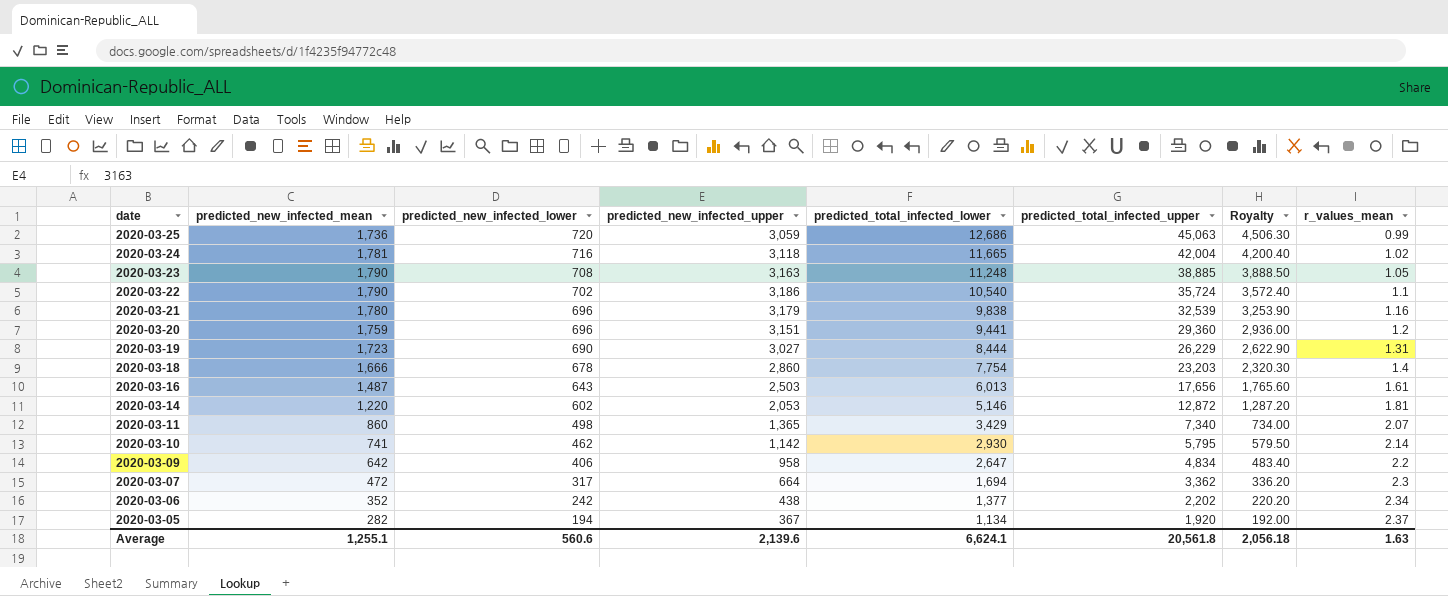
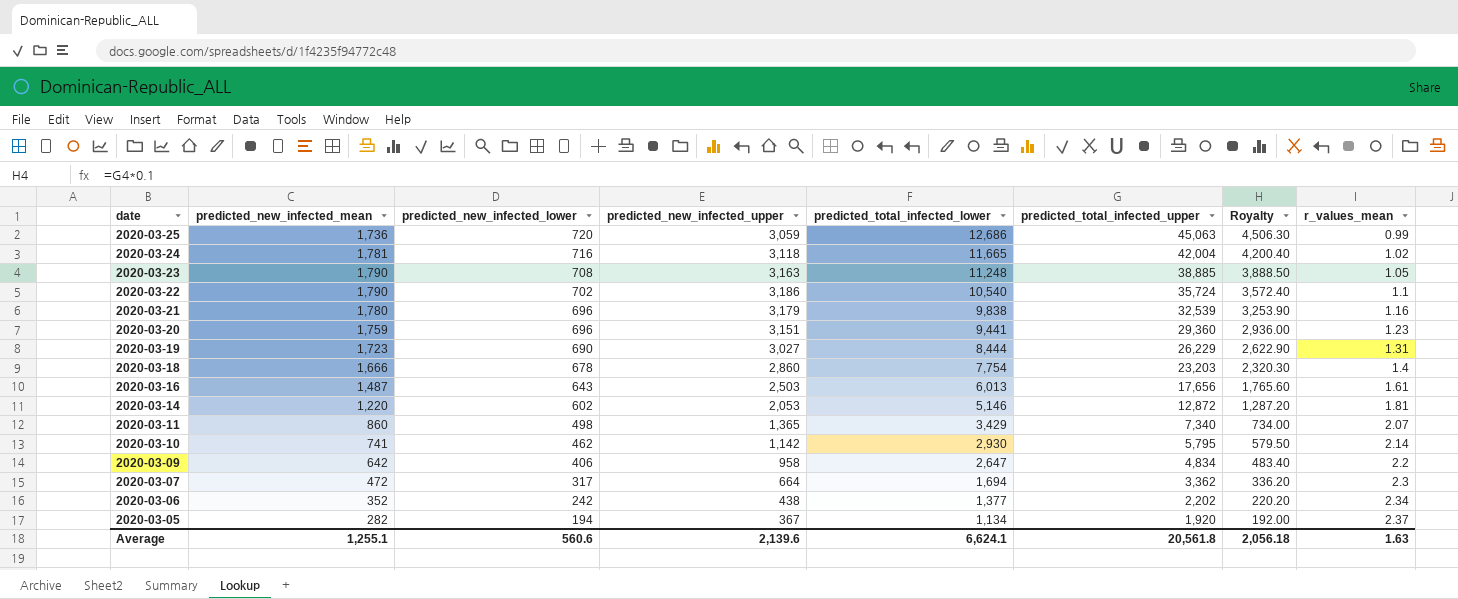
2020-03-20 | r_values_mean: 1.2 -> 1.23

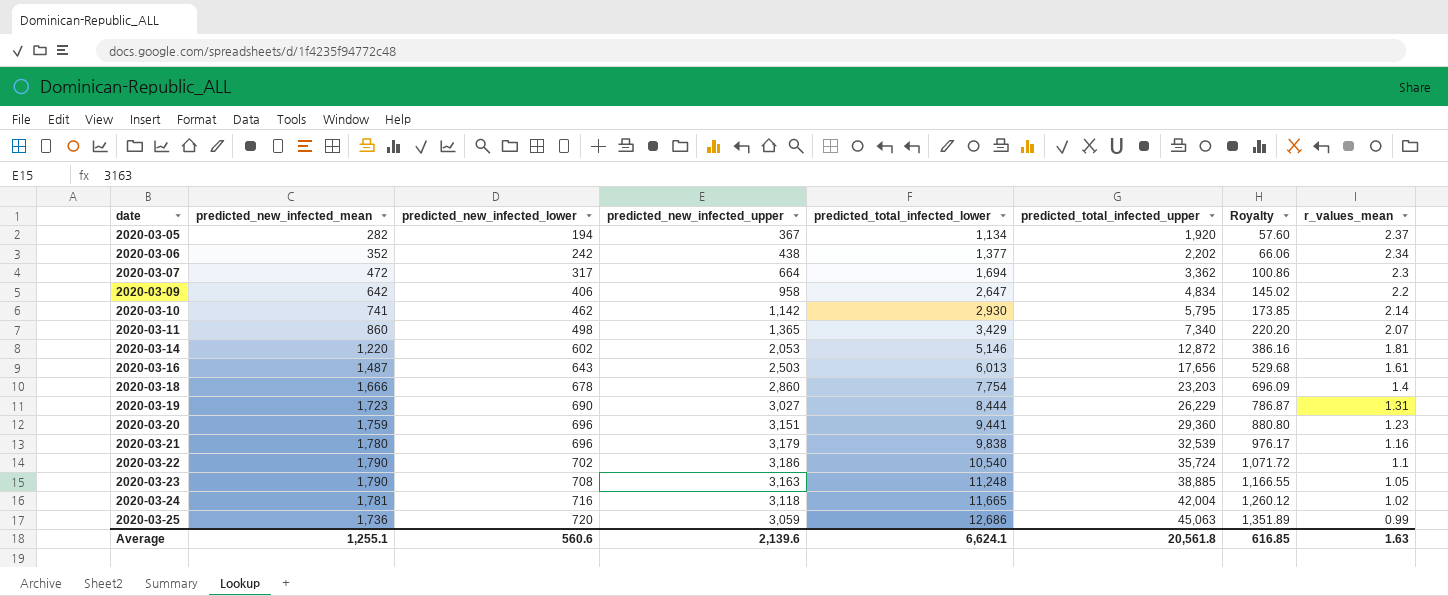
row order: date descending -> date ascending
column Royalty | formula: [predicted_total_infected_upper] * 0.1 -> [predicted_total_infected_upper] * 0.03
Average | Royalty: 2,056.18 -> 616.85

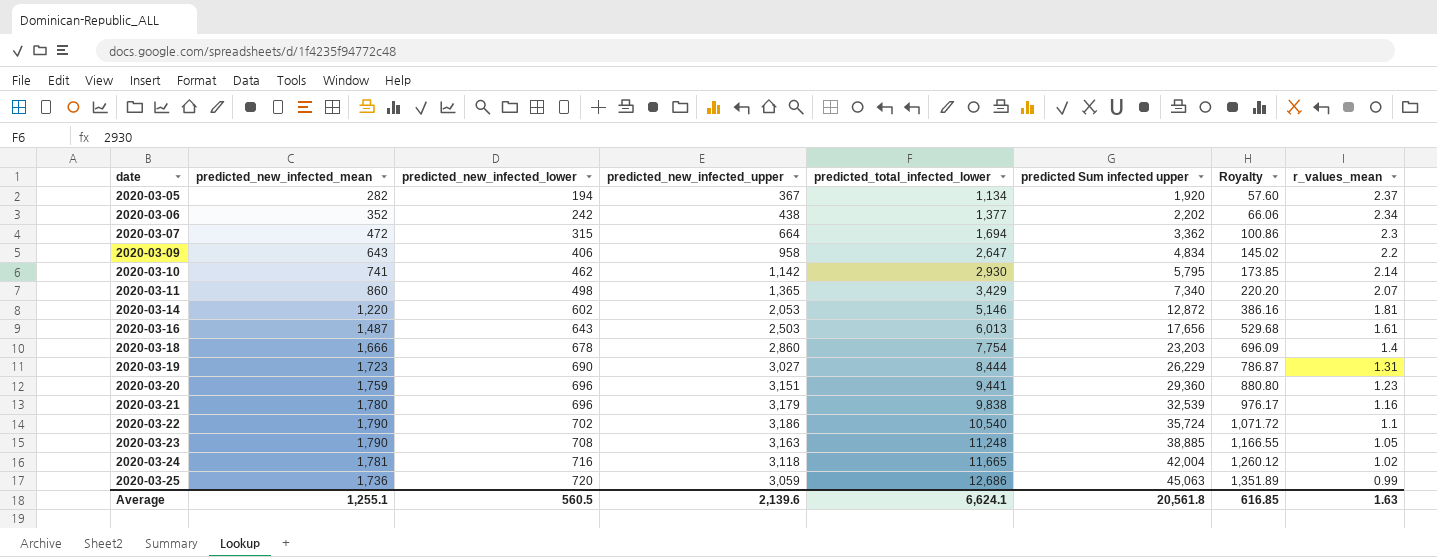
column name: predicted_total_infected_upper -> predicted Sum infected upper
2020-03-07 | predicted_new_infected_lower: 317 -> 315
2020-03-09 | predicted_new_infected_mean: 642 -> 643
Average | predicted_new_infected_lower: 560.6 -> 560.5

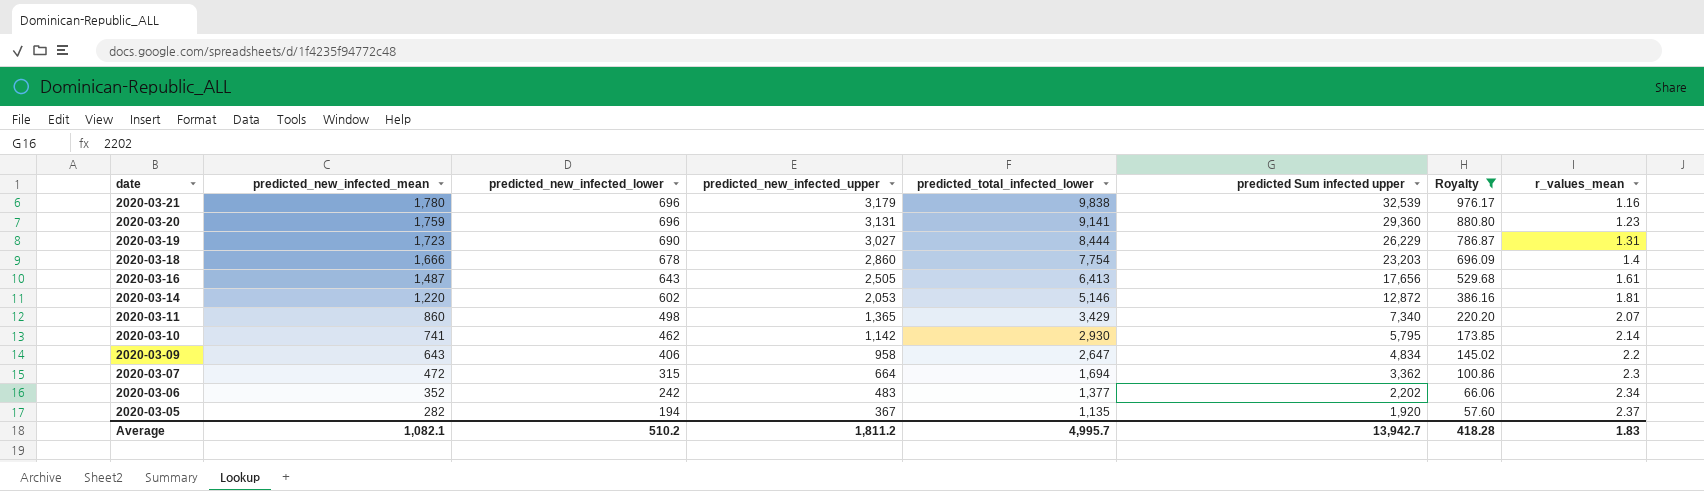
filter: none -> Royalty <= 976.17
row order: date ascending -> date descending
2020-03-20 | predicted_new_infected_upper: 3,151 -> 3,131
2020-03-20 | predicted_total_infected_lower: 9,441 -> 9,141
2020-03-16 | predicted_new_infected_upper: 2,503 -> 2,505
2020-03-16 | predicted_total_infected_lower: 6,013 -> 6,413
2020-03-06 | predicted_new_infected_upper: 438 -> 483
2020-03-05 | predicted_total_infected_lower: 1,134 -> 1,135
Average | predicted_new_infected_mean: 1,255.1 -> 1,082.1
Average | predicted_new_infected_lower: 560.5 -> 510.2
Average | predicted_new_infected_upper: 2,139.6 -> 1,811.2
Average | predicted_total_infected_lower: 6,624.1 -> 4,995.7
Average | predicted Sum infected upper: 20,561.8 -> 13,942.7
Average | Royalty: 616.85 -> 418.28
Average | r_values_mean: 1.63 -> 1.83

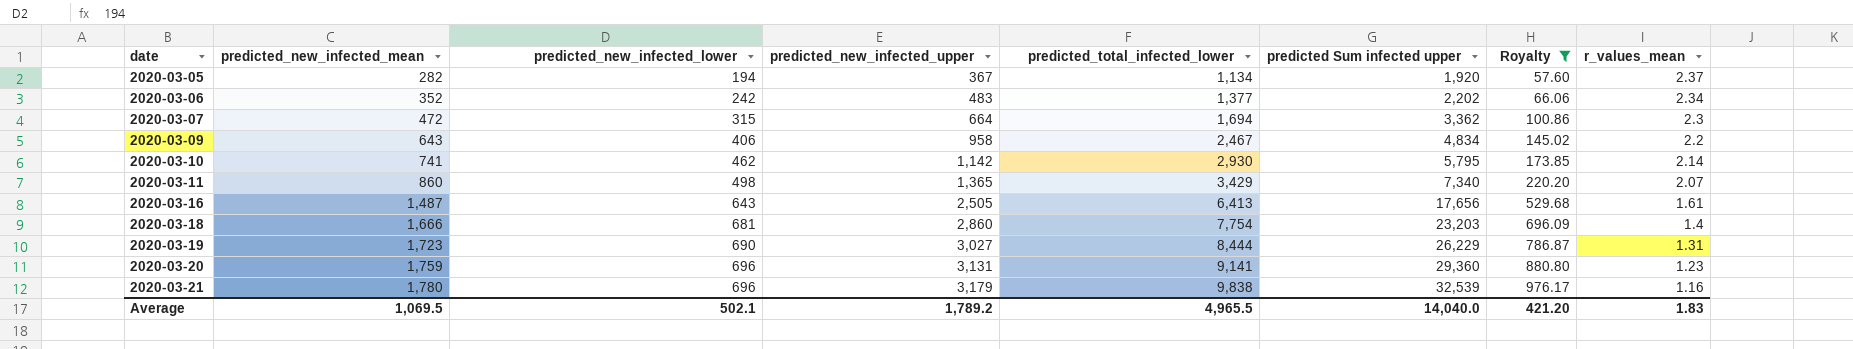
row order: date descending -> date ascending
row 2020-03-14: 1,220 | 602 | 2,053 | 5,146 | 12,872 | 386.16 | 1.81 -> none
2020-03-05 | predicted_total_infected_lower: 1,135 -> 1,134
2020-03-09 | predicted_total_infected_lower: 2,647 -> 2,467
2020-03-18 | predicted_new_infected_lower: 678 -> 681
Average | predicted_new_infected_mean: 1,082.1 -> 1,069.5
Average | predicted_new_infected_lower: 510.2 -> 502.1
Average | predicted_new_infected_upper: 1,811.2 -> 1,789.2
Average | predicted_total_infected_lower: 4,995.7 -> 4,965.5
Average | predicted Sum infected upper: 13,942.7 -> 14,040.0
Average | Royalty: 418.28 -> 421.20

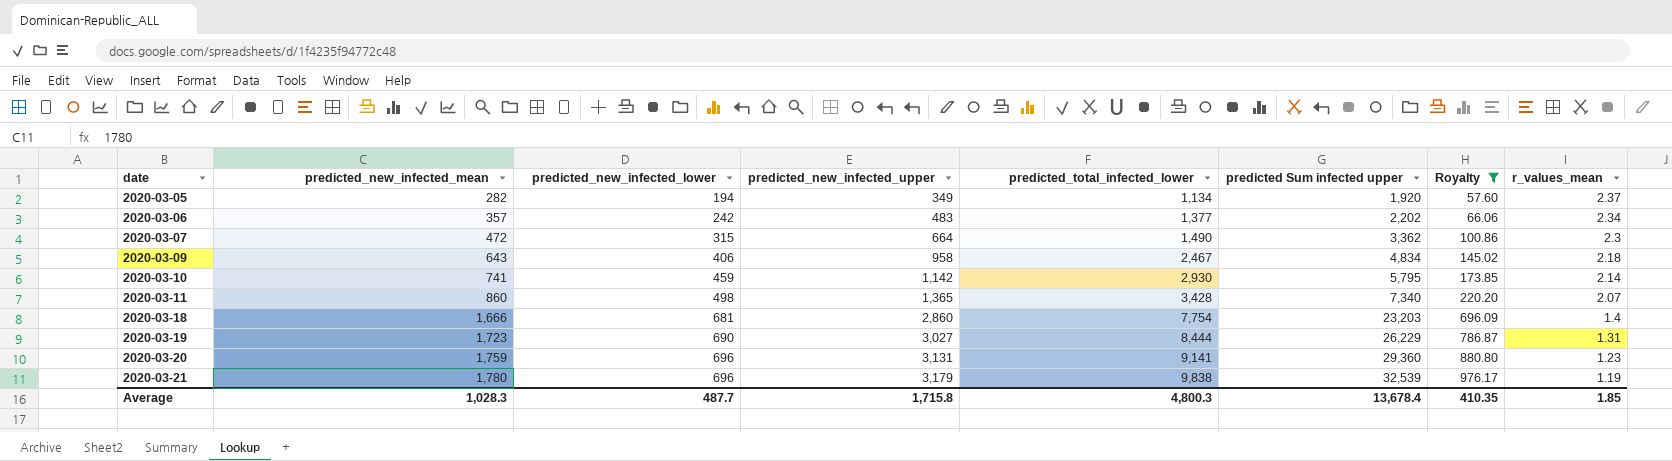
row 2020-03-16: 1,487 | 643 | 2,505 | 6,413 | 17,656 | 529.68 | 1.61 -> none
2020-03-05 | predicted_new_infected_upper: 367 -> 349
2020-03-06 | predicted_new_infected_mean: 352 -> 357
2020-03-07 | predicted_total_infected_lower: 1,694 -> 1,490
2020-03-09 | r_values_mean: 2.2 -> 2.18
2020-03-10 | predicted_new_infected_lower: 462 -> 459
2020-03-11 | predicted_total_infected_lower: 3,429 -> 3,428
2020-03-21 | r_values_mean: 1.16 -> 1.19
Average | predicted_new_infected_mean: 1,069.5 -> 1,028.3
Average | predicted_new_infected_lower: 502.1 -> 487.7
Average | predicted_new_infected_upper: 1,789.2 -> 1,715.8
Average | predicted_total_infected_lower: 4,965.5 -> 4,800.3
Average | predicted Sum infected upper: 14,040.0 -> 13,678.4
Average | Royalty: 421.20 -> 410.35
Average | r_values_mean: 1.83 -> 1.85

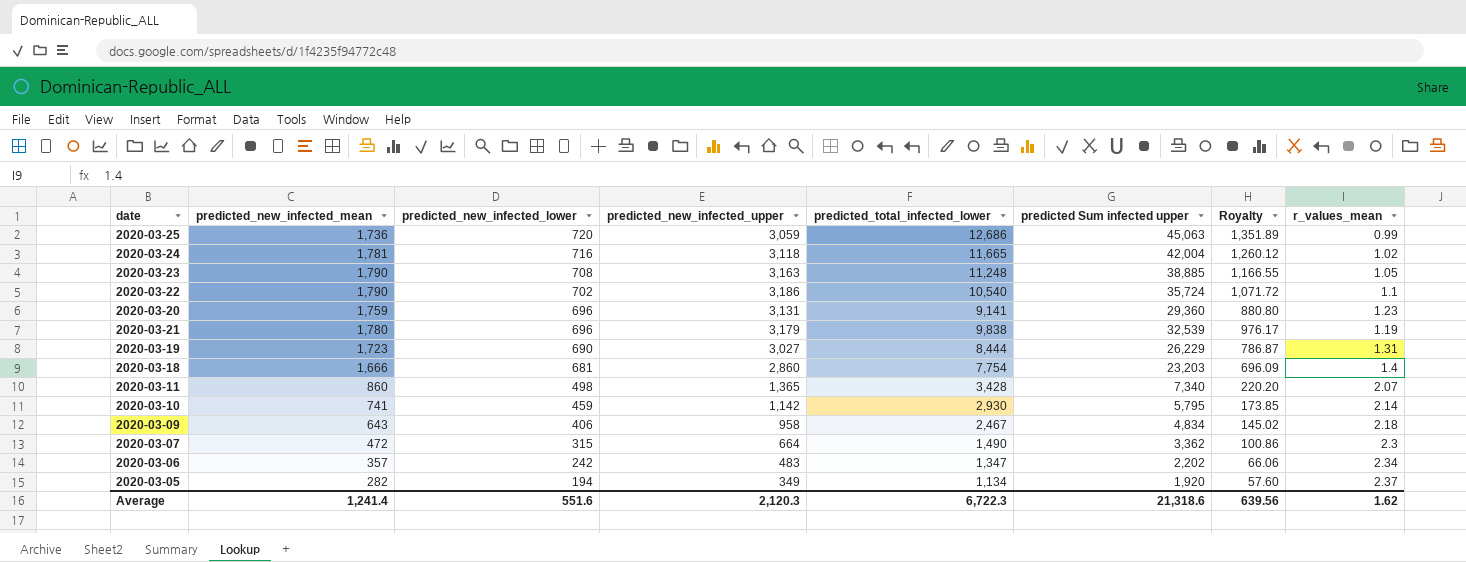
filter: Royalty <= 976.17 -> none
row order: date ascending -> predicted_new_infected_lower descending
2020-03-06 | predicted_total_infected_lower: 1,377 -> 1,347
Average | predicted_new_infected_mean: 1,028.3 -> 1,241.4
Average | predicted_new_infected_lower: 487.7 -> 551.6
Average | predicted_new_infected_upper: 1,715.8 -> 2,120.3
Average | predicted_total_infected_lower: 4,800.3 -> 6,722.3
Average | predicted Sum infected upper: 13,678.4 -> 21,318.6
Average | Royalty: 410.35 -> 639.56
Average | r_values_mean: 1.85 -> 1.62

